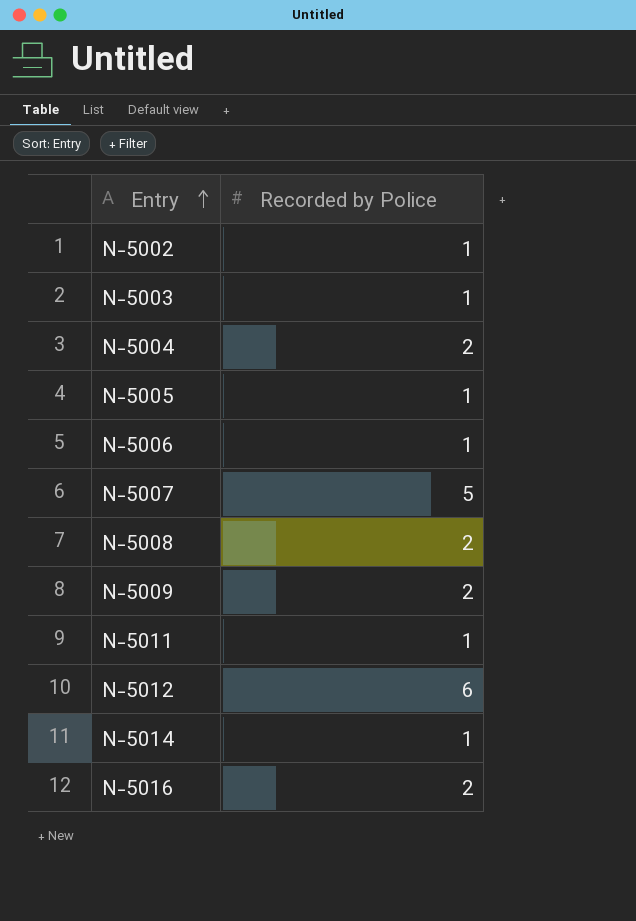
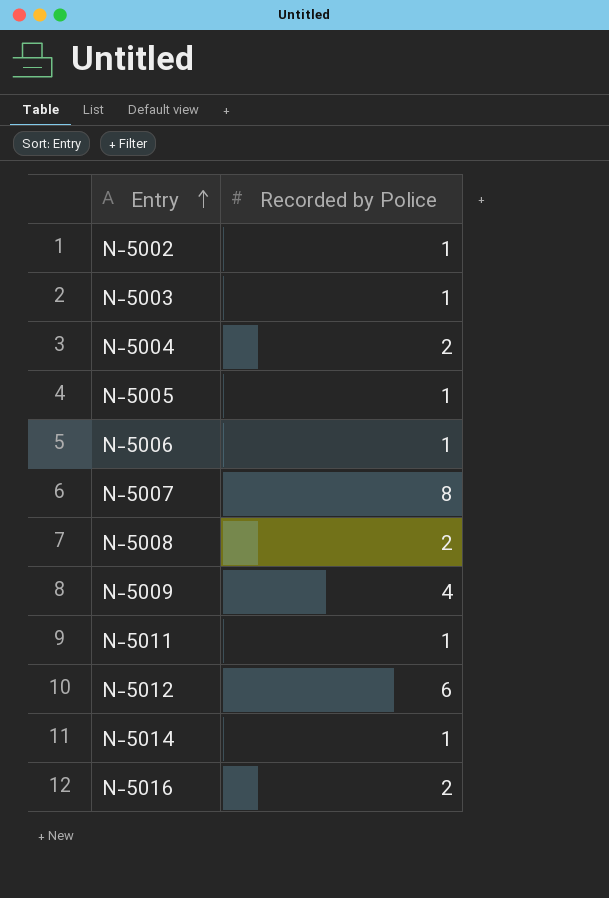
N-5007 | Recorded by Police: 5 -> 8
N-5009 | Recorded by Police: 2 -> 4

